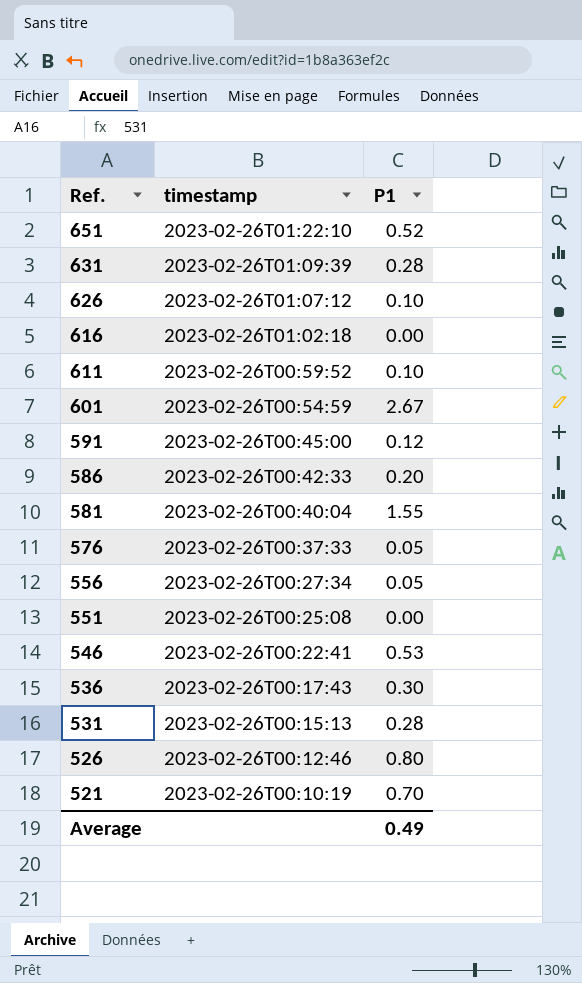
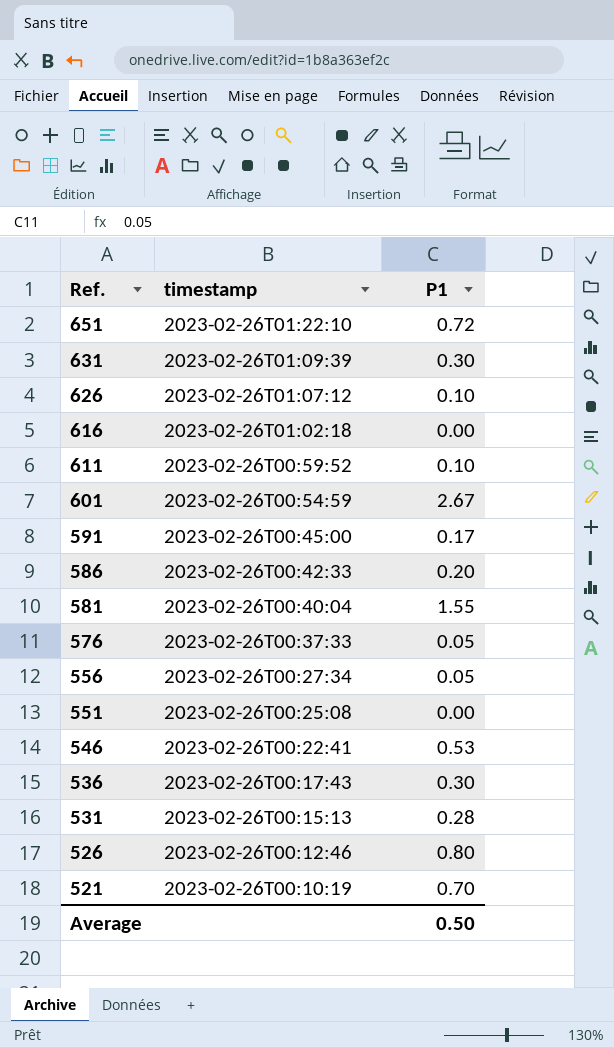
651 | P1: 0.52 -> 0.72
631 | P1: 0.28 -> 0.30
591 | P1: 0.12 -> 0.17
Average | P1: 0.49 -> 0.50

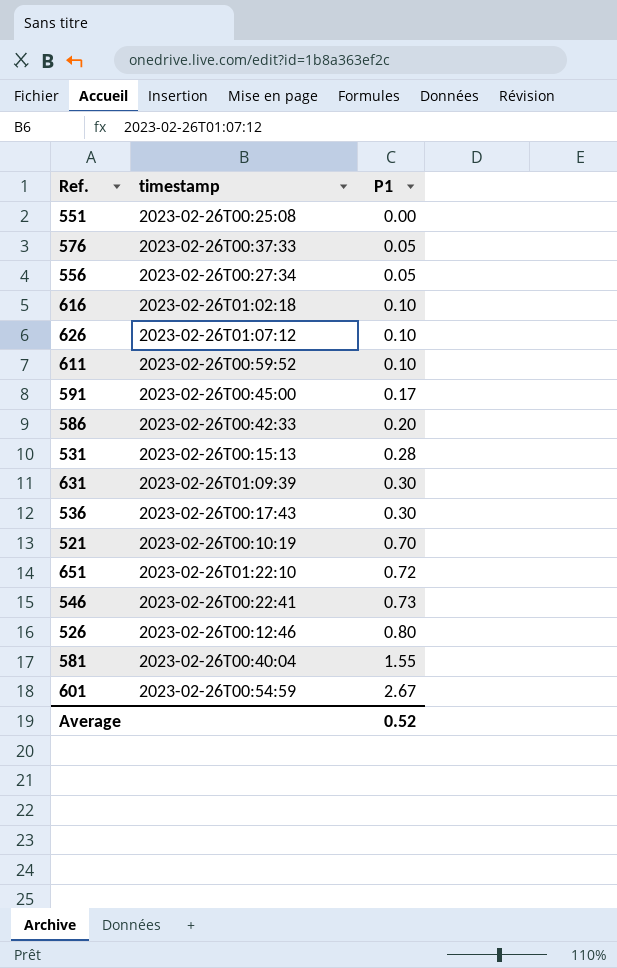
row order: Ref. descending -> P1 ascending
616 | P1: 0.00 -> 0.10
546 | P1: 0.53 -> 0.73
Average | P1: 0.50 -> 0.52

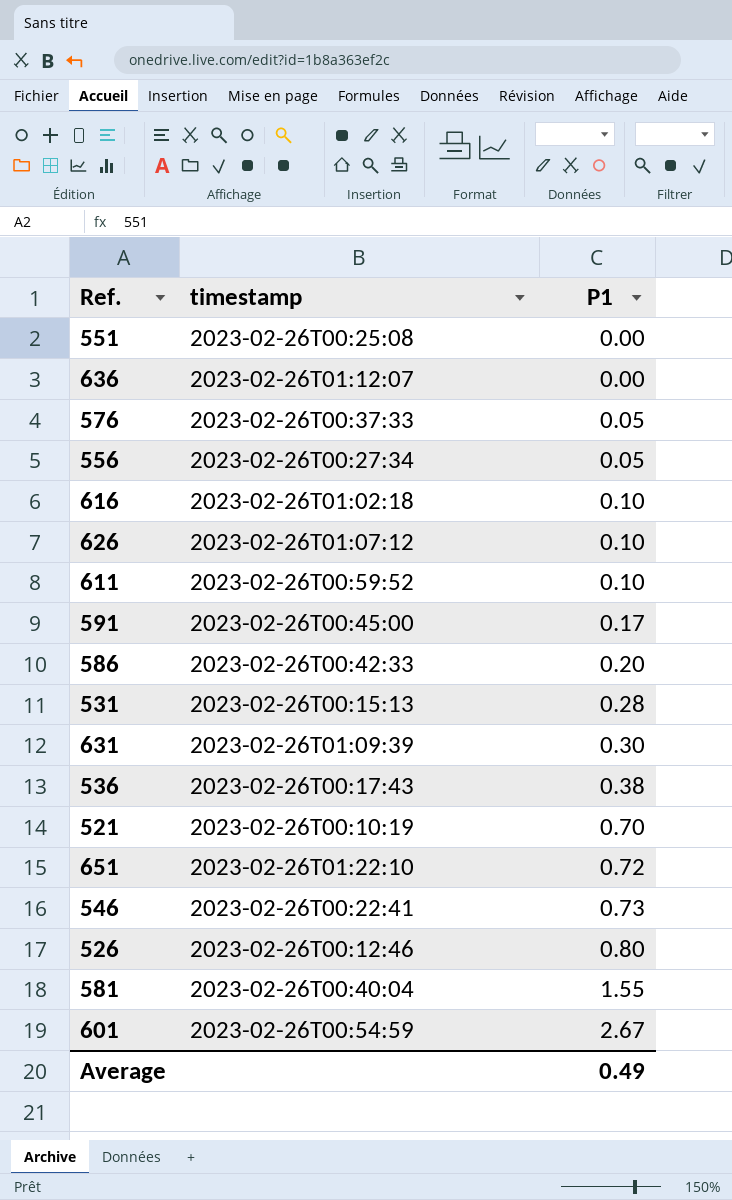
row 636: none -> 2023-02-26T01:12:07 | 0.00
536 | P1: 0.30 -> 0.38
Average | P1: 0.52 -> 0.49

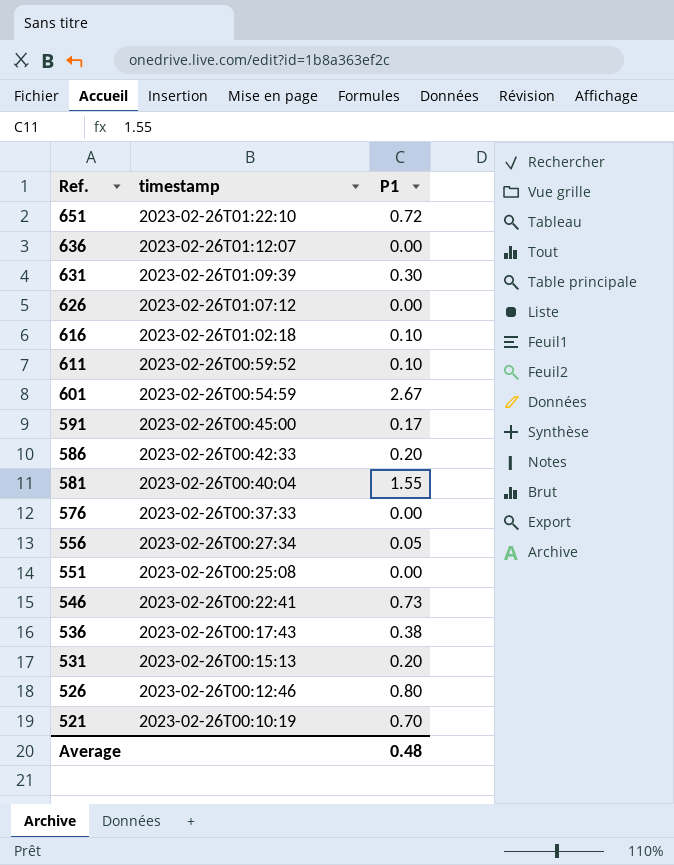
row order: P1 ascending -> Ref. descending
626 | P1: 0.10 -> 0.00
576 | P1: 0.05 -> 0.00
531 | P1: 0.28 -> 0.20
Average | P1: 0.49 -> 0.48

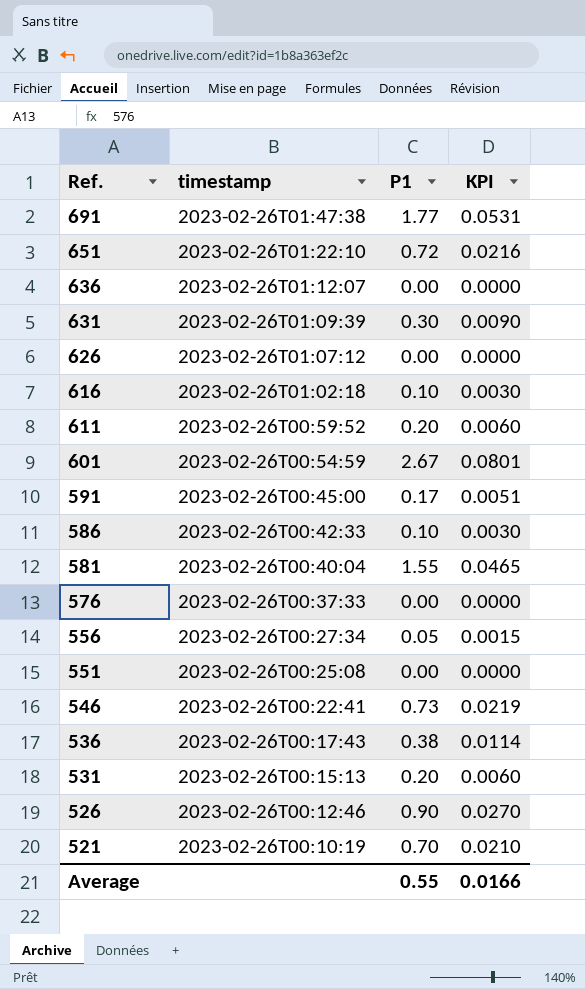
column KPI | formula: none -> [P1] * 0.03
row 691: none -> 2023-02-26T01:47:38 | 1.77 | 0.0531
611 | P1: 0.10 -> 0.20
586 | P1: 0.20 -> 0.10
526 | P1: 0.80 -> 0.90
Average | P1: 0.48 -> 0.55

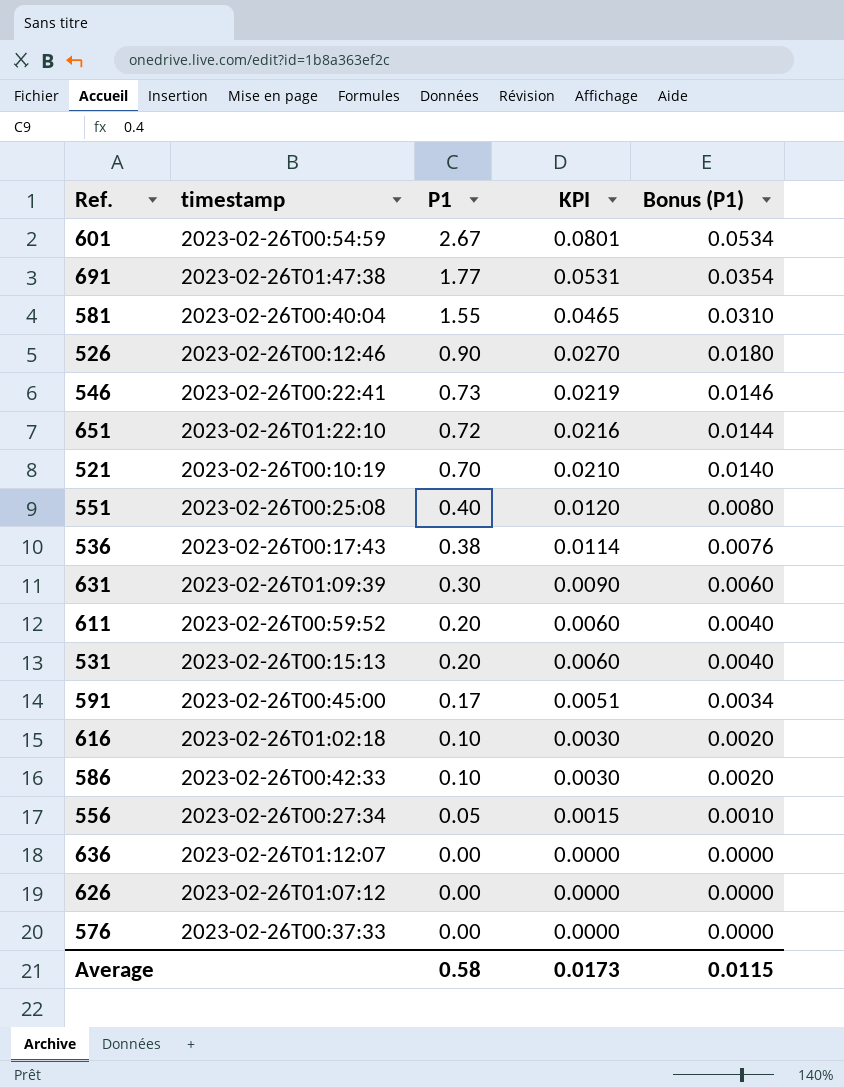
row order: Ref. descending -> P1 descending
column Bonus (P1) | formula: none -> [P1] * 0.02
551 | P1: 0.00 -> 0.40
551 | KPI: 0.0000 -> 0.0120
Average | P1: 0.55 -> 0.58
Average | KPI: 0.0166 -> 0.0173

